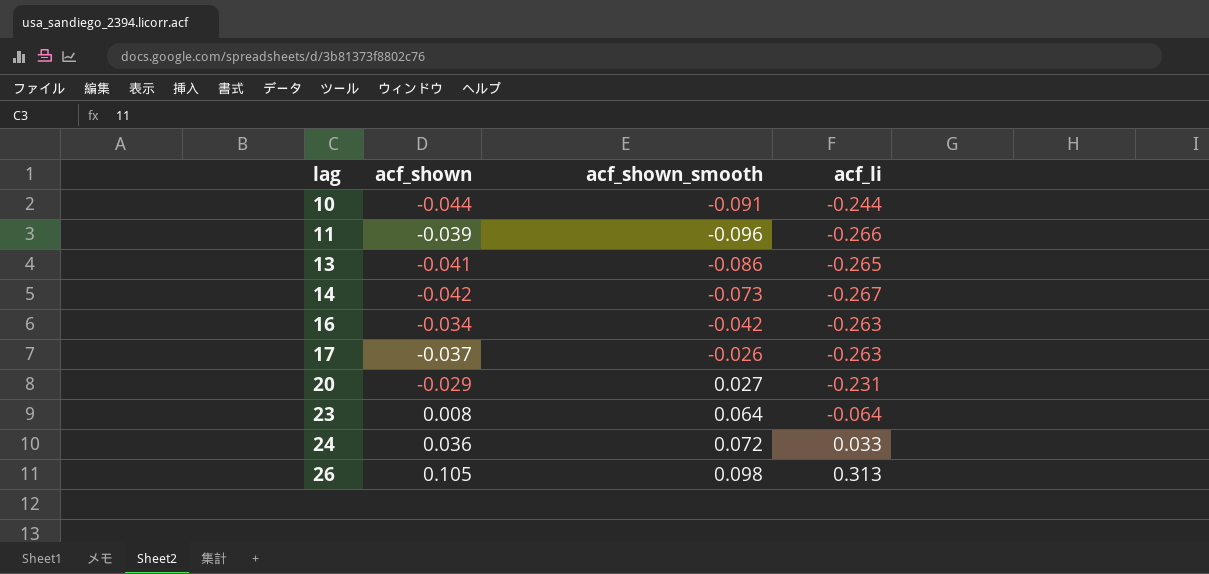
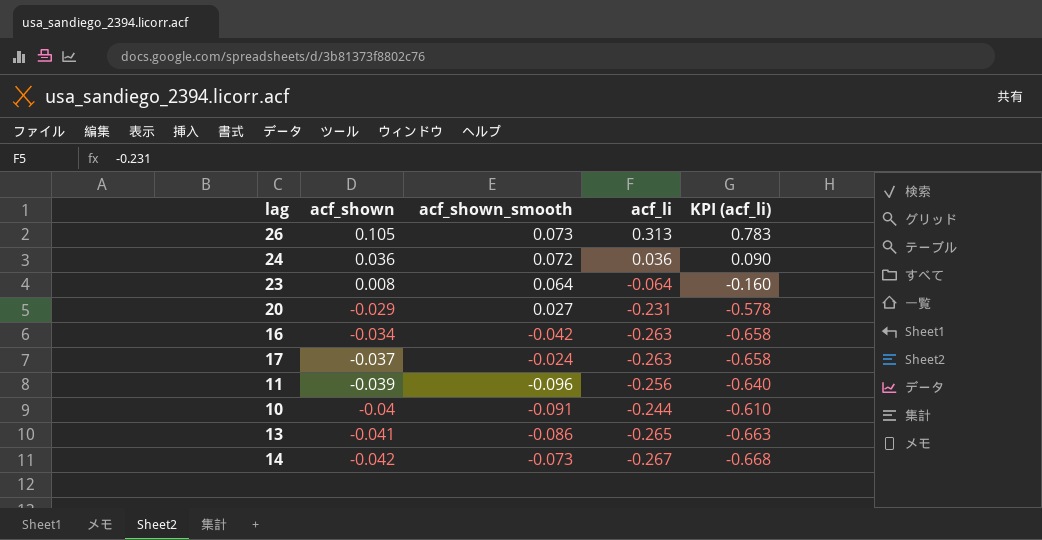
row order: lag ascending -> acf_shown descending
column KPI (acf_li) | formula: none -> [acf_li] * 2.5
26 | acf_shown_smooth: 0.098 -> 0.073
24 | acf_li: 0.033 -> 0.036
17 | acf_shown_smooth: -0.026 -> -0.024
11 | acf_li: -0.266 -> -0.256
10 | acf_shown: -0.044 -> -0.04

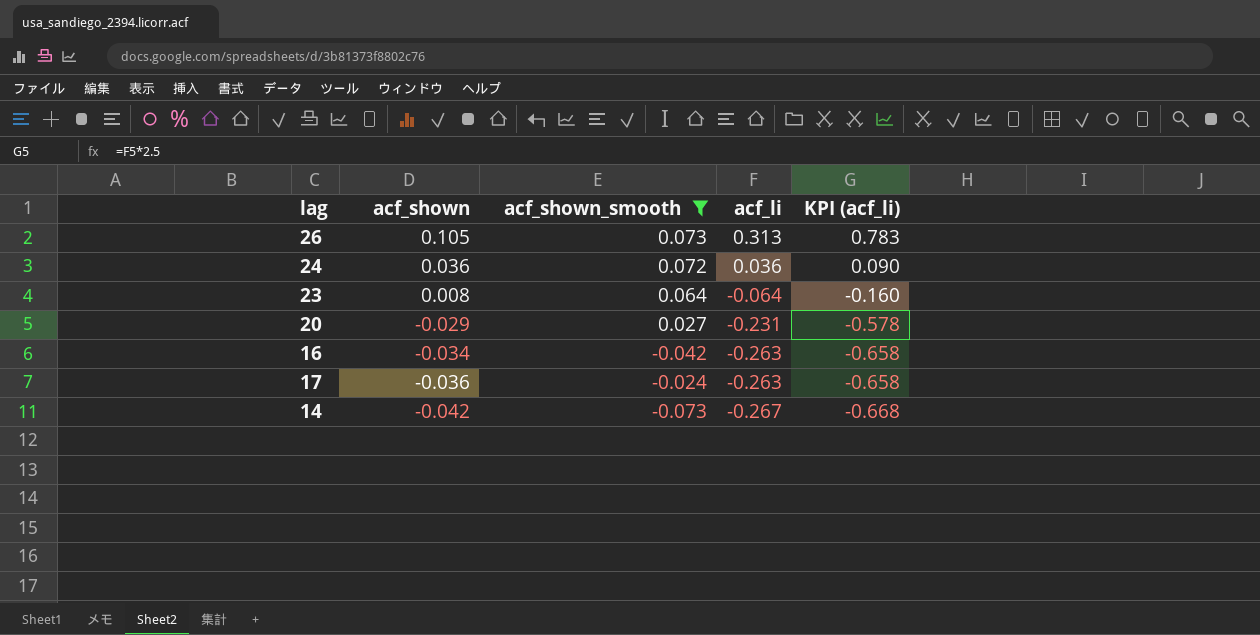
filter: none -> acf_shown_smooth >= -0.073
17 | acf_shown: -0.037 -> -0.036

